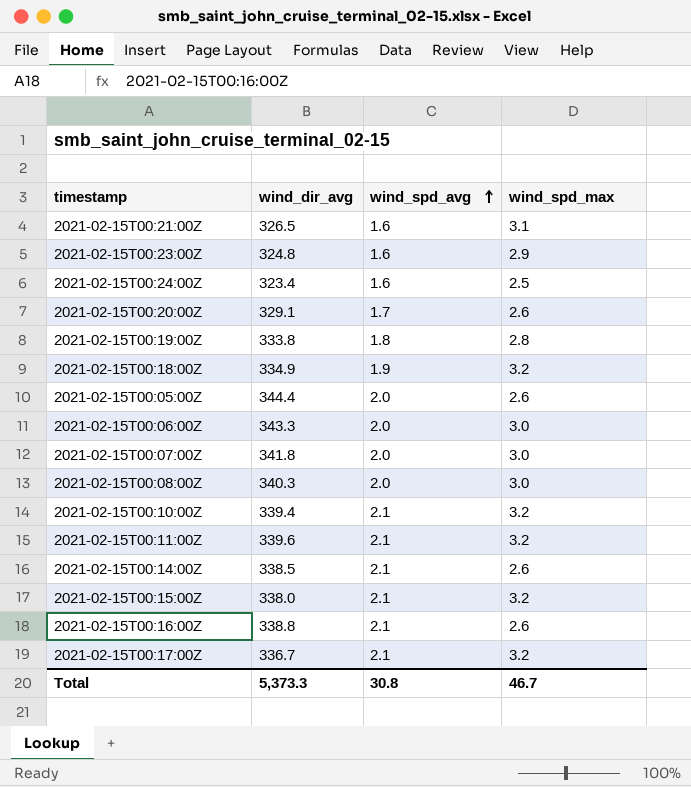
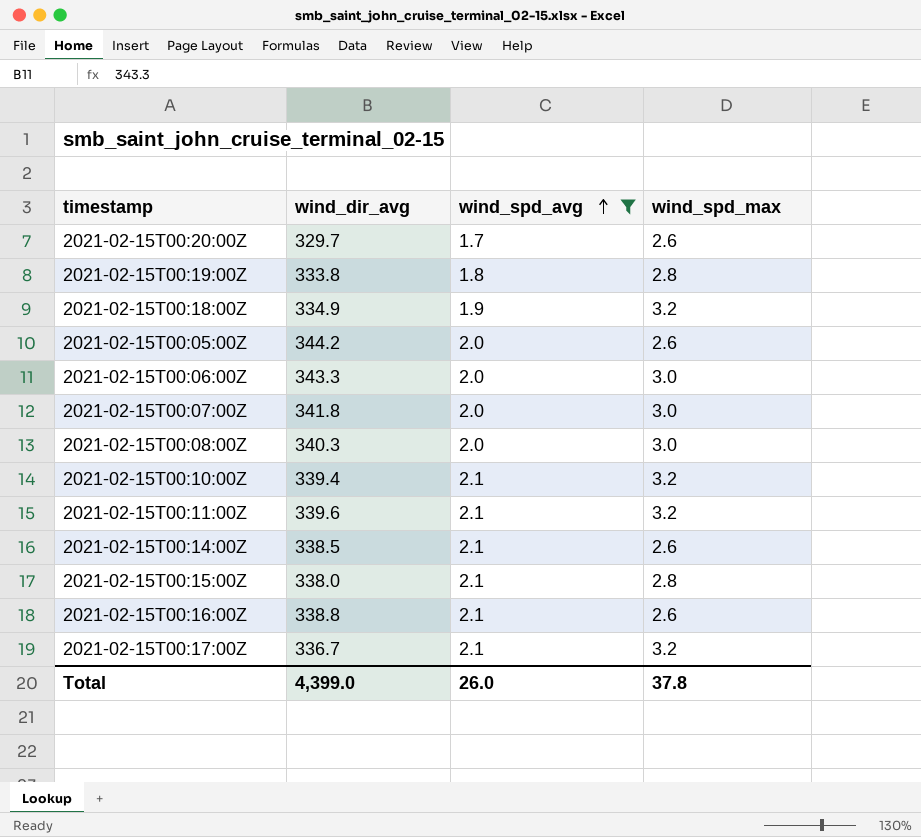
filter: none -> wind_spd_avg != 1.6
2021-02-15T00:20:00Z | wind_dir_avg: 329.1 -> 329.7
2021-02-15T00:05:00Z | wind_dir_avg: 344.4 -> 344.2
2021-02-15T00:15:00Z | wind_spd_max: 3.2 -> 2.8
Total | wind_dir_avg: 5,373.3 -> 4,399.0
Total | wind_spd_avg: 30.8 -> 26.0
Total | wind_spd_max: 46.7 -> 37.8

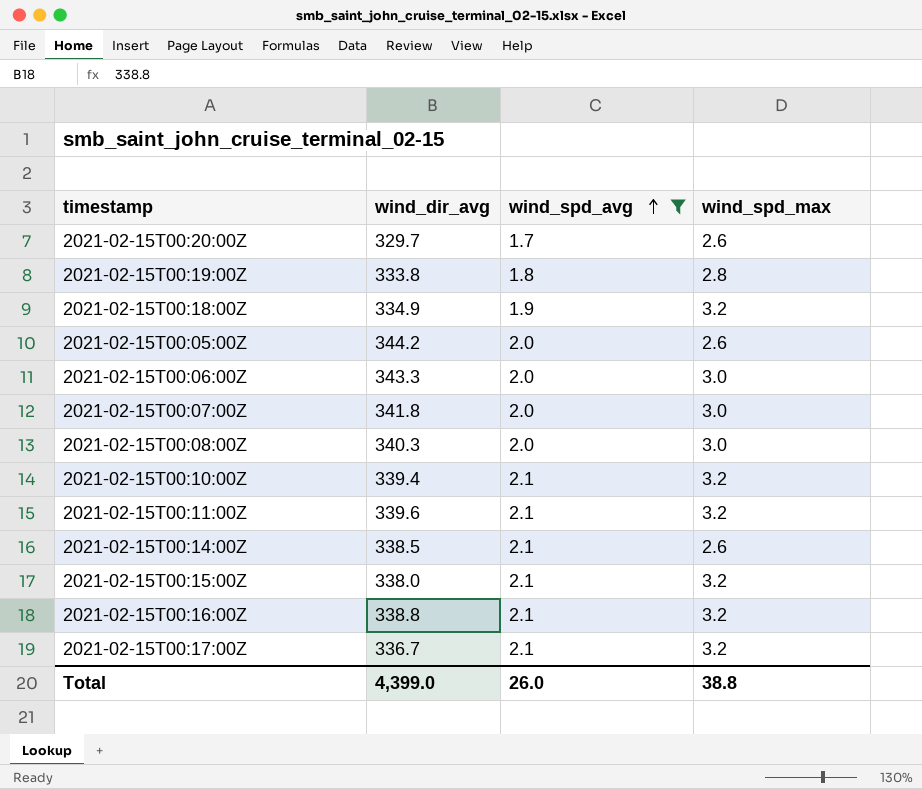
2021-02-15T00:15:00Z | wind_spd_max: 2.8 -> 3.2
2021-02-15T00:16:00Z | wind_spd_max: 2.6 -> 3.2
Total | wind_spd_max: 37.8 -> 38.8

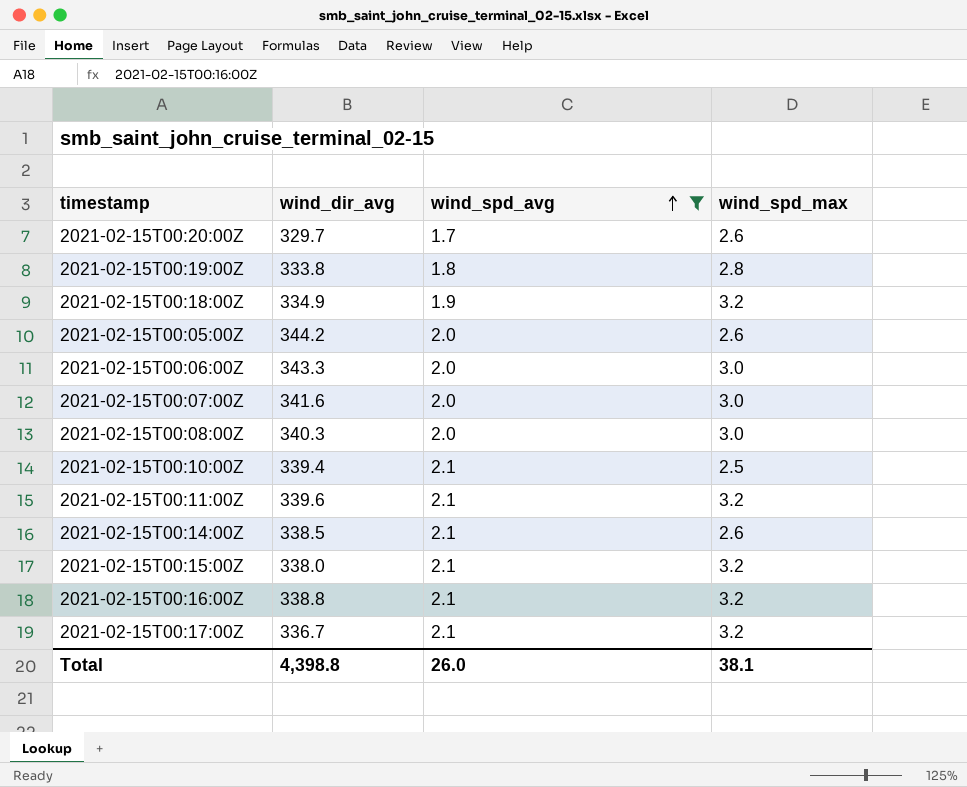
2021-02-15T00:07:00Z | wind_dir_avg: 341.8 -> 341.6
2021-02-15T00:10:00Z | wind_spd_max: 3.2 -> 2.5
Total | wind_dir_avg: 4,399.0 -> 4,398.8
Total | wind_spd_max: 38.8 -> 38.1

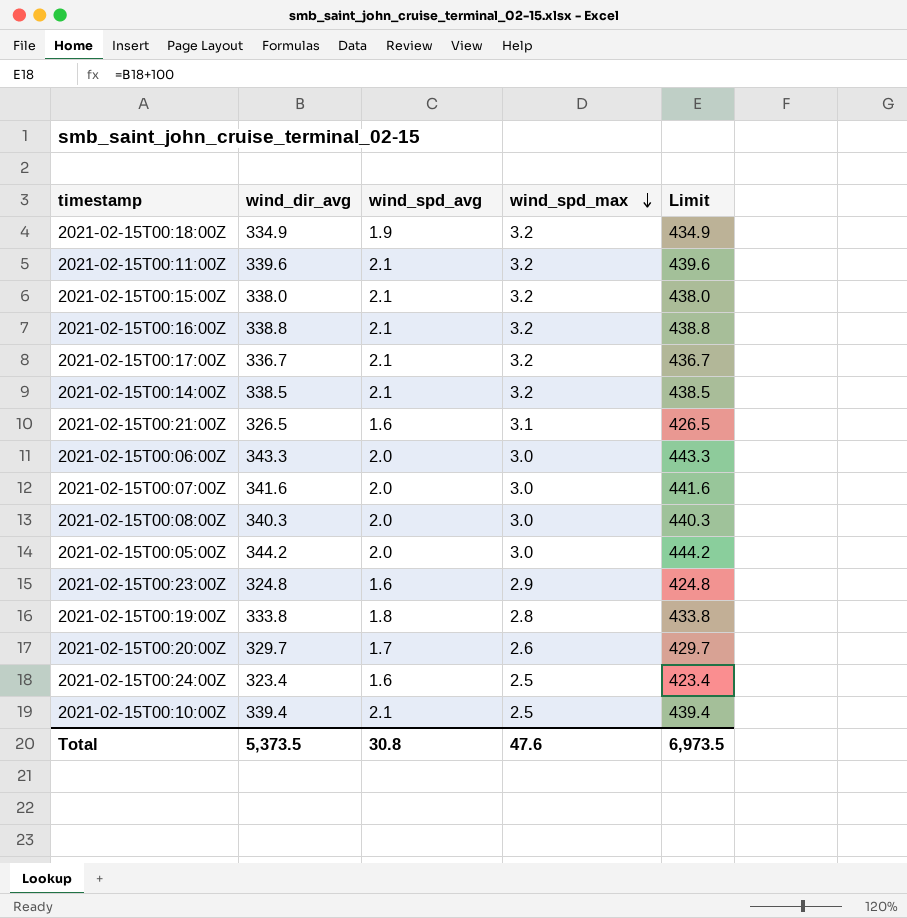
filter: wind_spd_avg != 1.6 -> none
row order: wind_spd_avg ascending -> wind_spd_max descending
column Limit | formula: none -> [wind_dir_avg] + 100
2021-02-15T00:14:00Z | wind_spd_max: 2.6 -> 3.2
2021-02-15T00:05:00Z | wind_spd_max: 2.6 -> 3.0
Total | wind_dir_avg: 4,398.8 -> 5,373.5
Total | wind_spd_avg: 26.0 -> 30.8
Total | wind_spd_max: 38.1 -> 47.6

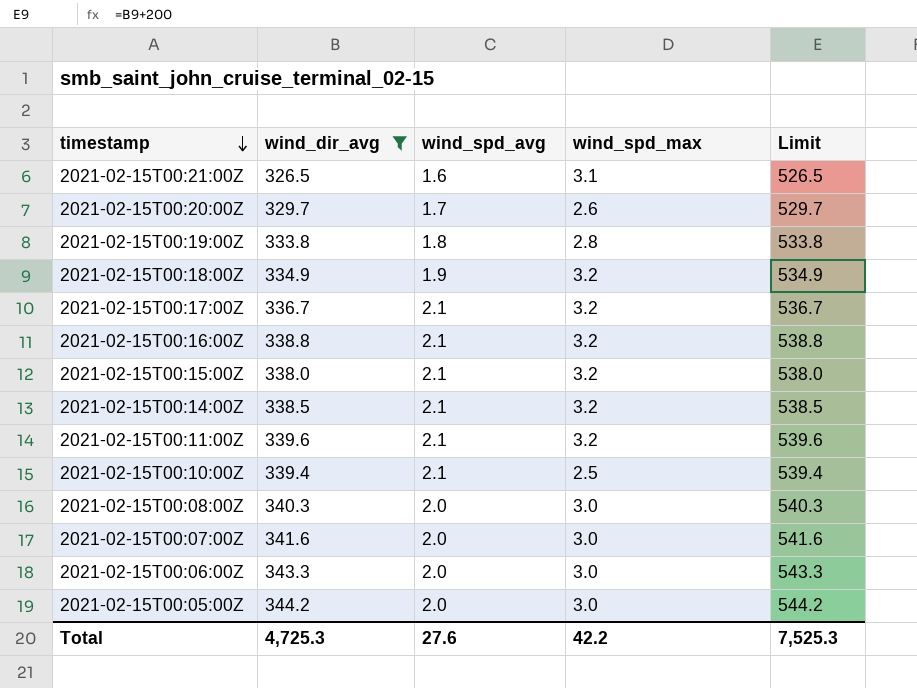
filter: none -> wind_dir_avg >= 326.5
row order: wind_spd_max descending -> timestamp descending
column Limit | formula: [wind_dir_avg] + 100 -> [wind_dir_avg] + 200
Total | wind_dir_avg: 5,373.5 -> 4,725.3
Total | wind_spd_avg: 30.8 -> 27.6
Total | wind_spd_max: 47.6 -> 42.2
Total | Limit: 6,973.5 -> 7,525.3

